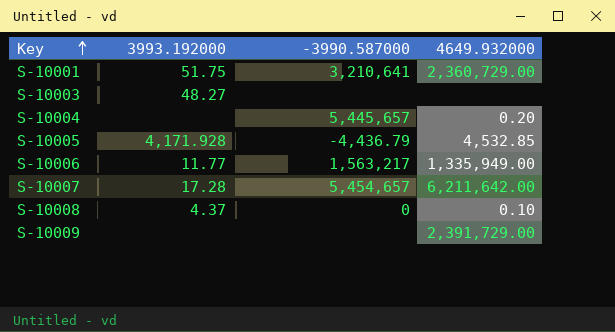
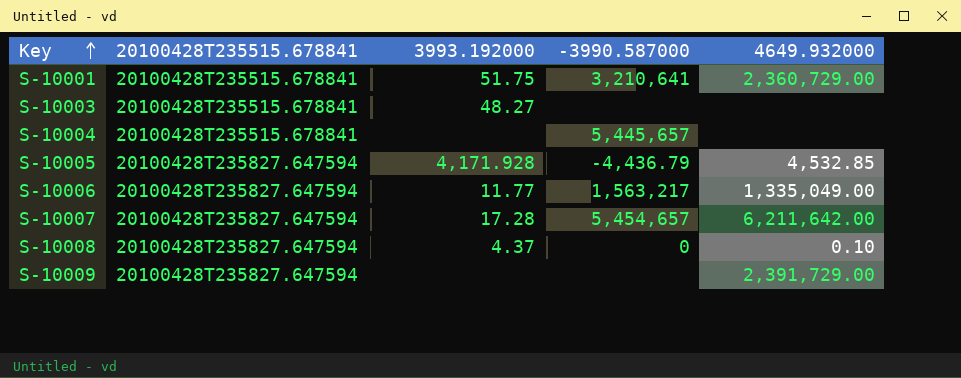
column 20100428T235515.678841 | position: none -> 2
S-10004 | 4649.932000: 0.20 -> none
S-10006 | 4649.932000: 1,335,949.00 -> 1,335,049.00

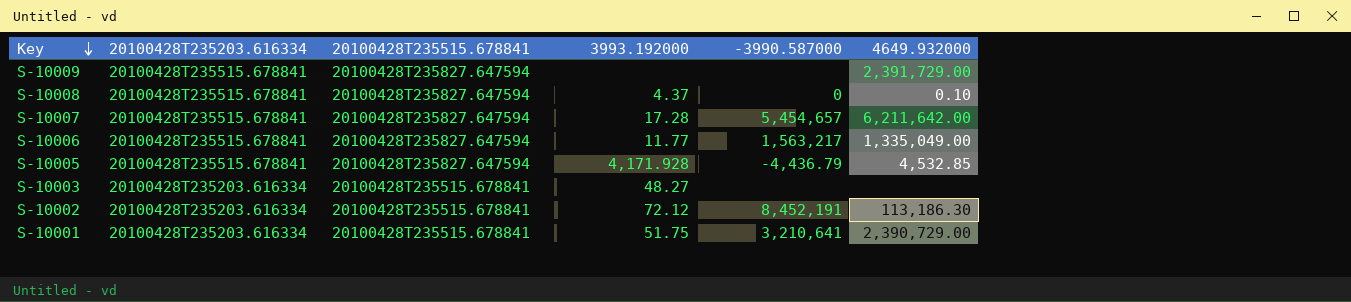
row order: Key ascending -> Key descending
column 20100428T235203.616334 | position: none -> 2
row S-10004: 20100428T235515.678841 | none | 5,445,657 | none -> none
row S-10002: none -> 20100428T235203.616334 | 20100428T235515.678841 | 72.12 | 8,452,191 | 113,186.30
S-10001 | 4649.932000: 2,360,729.00 -> 2,390,729.00

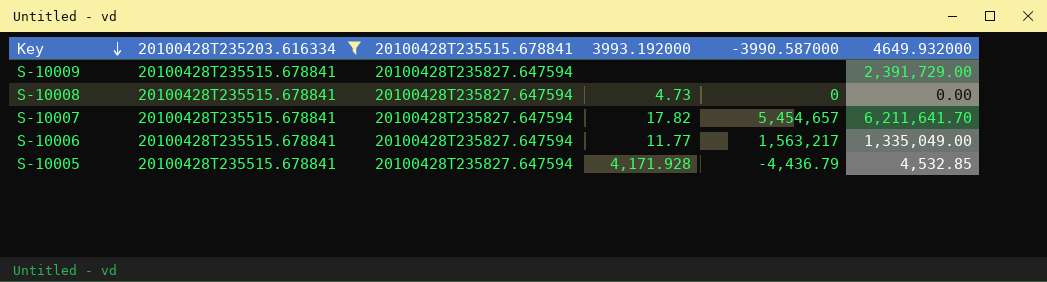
filter: none -> 20100428T235203.616334 = 20100428T235515.678841
S-10008 | 3993.192000: 4.37 -> 4.73
S-10008 | 4649.932000: 0.10 -> 0.00
S-10007 | 3993.192000: 17.28 -> 17.82
S-10007 | 4649.932000: 6,211,642.00 -> 6,211,641.70

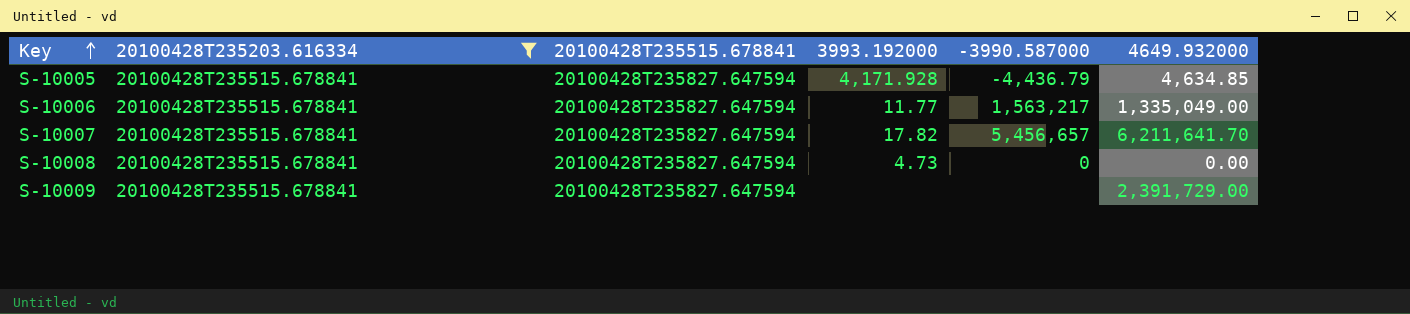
row order: Key descending -> Key ascending
S-10005 | 4649.932000: 4,532.85 -> 4,634.85
S-10007 | -3990.587000: 5,454,657 -> 5,456,657

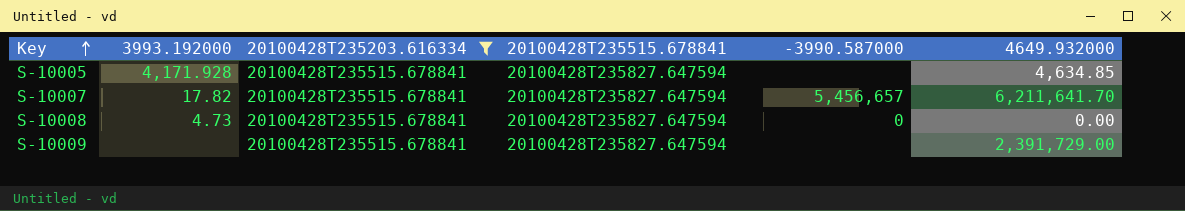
column 3993.192000 | position: 4 -> 2
row S-10006: 20100428T235515.678841 | 20100428T235827.647594 | 11.77 | 1,563,217 | 1,335,049.00 -> none
S-10005 | -3990.587000: -4,436.79 -> none

